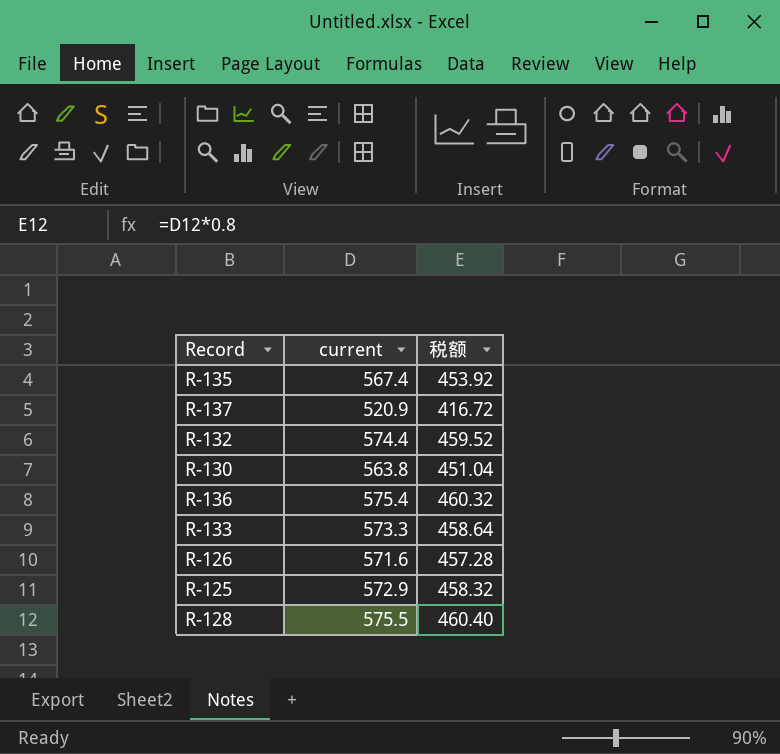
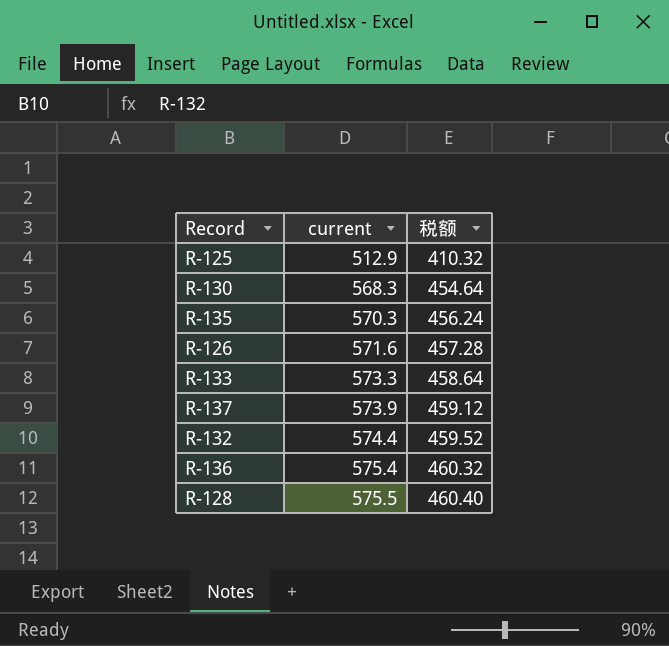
row order: none -> current ascending
R-125 | current: 572.9 -> 512.9
R-125 | 税额: 458.32 -> 410.32
R-130 | current: 563.8 -> 568.3
R-130 | 税额: 451.04 -> 454.64
R-135 | current: 567.4 -> 570.3
R-135 | 税额: 453.92 -> 456.24
R-137 | current: 520.9 -> 573.9
R-137 | 税额: 416.72 -> 459.12

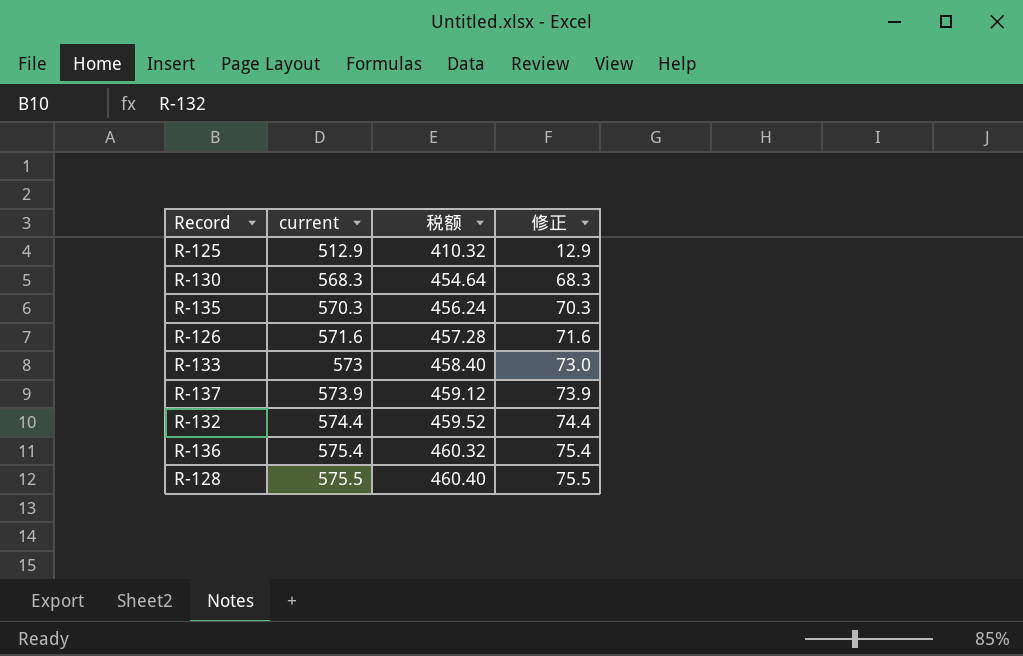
column 修正 | formula: none -> [current] - 500
R-133 | current: 573.3 -> 573
R-133 | 税额: 458.64 -> 458.40

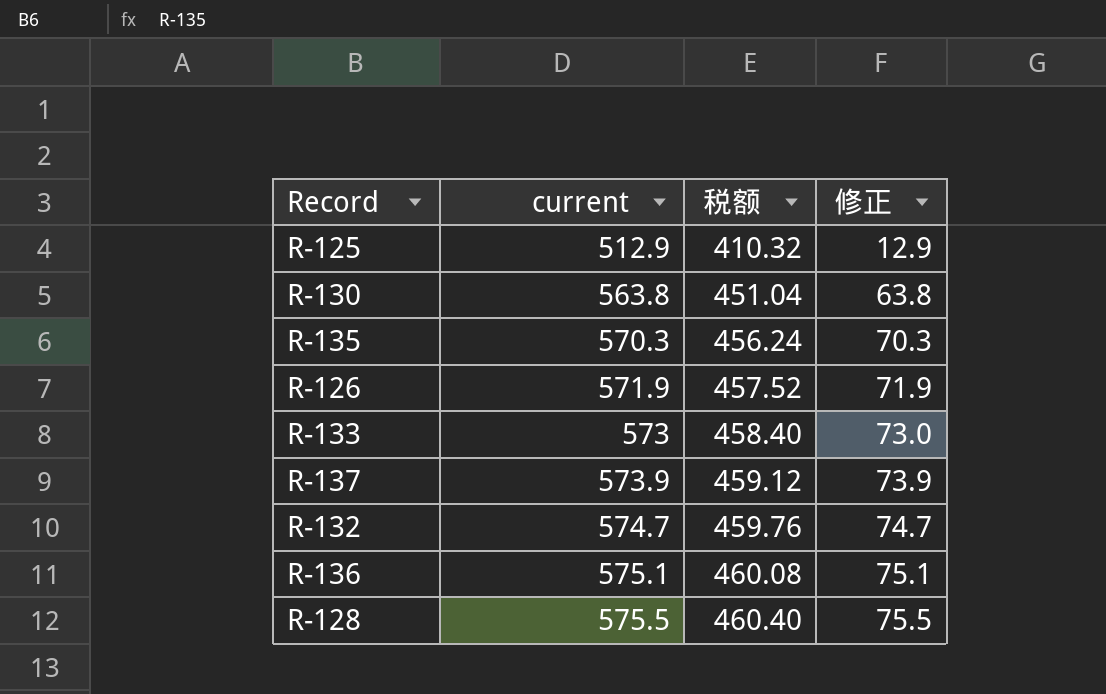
R-130 | current: 568.3 -> 563.8
R-130 | 税额: 454.64 -> 451.04
R-130 | 修正: 68.3 -> 63.8
R-126 | current: 571.6 -> 571.9
R-126 | 税额: 457.28 -> 457.52
R-126 | 修正: 71.6 -> 71.9
R-132 | current: 574.4 -> 574.7
R-132 | 税额: 459.52 -> 459.76
R-132 | 修正: 74.4 -> 74.7
R-136 | current: 575.4 -> 575.1
R-136 | 税额: 460.32 -> 460.08
R-136 | 修正: 75.4 -> 75.1

